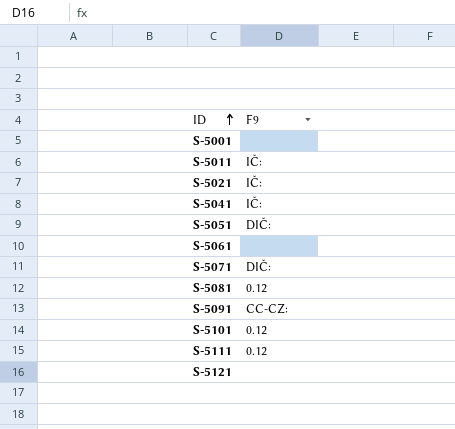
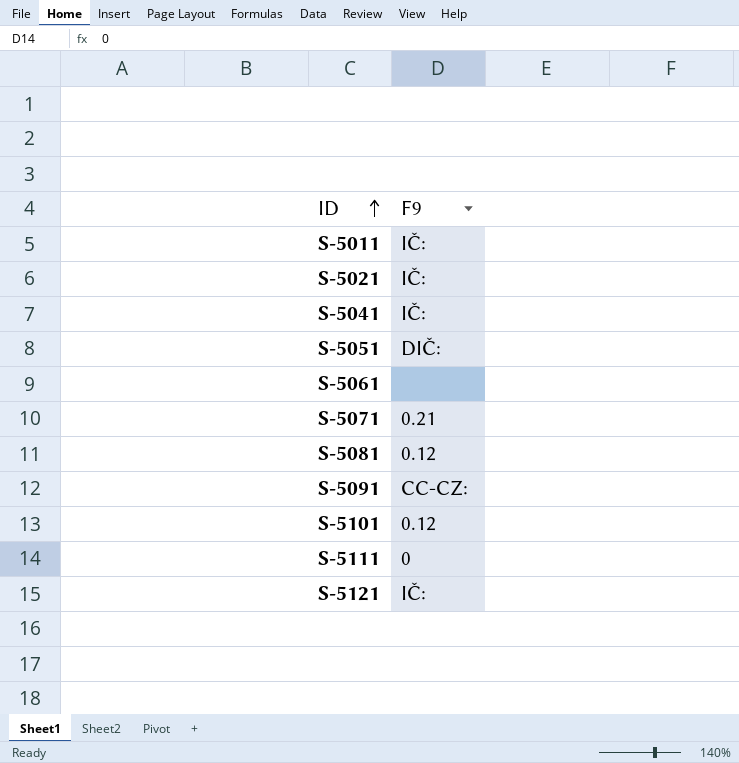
row S-5001: none -> none
S-5071 | F9: DIČ: -> 0.21
S-5111 | F9: 0.12 -> 0
S-5121 | F9: none -> IČ:

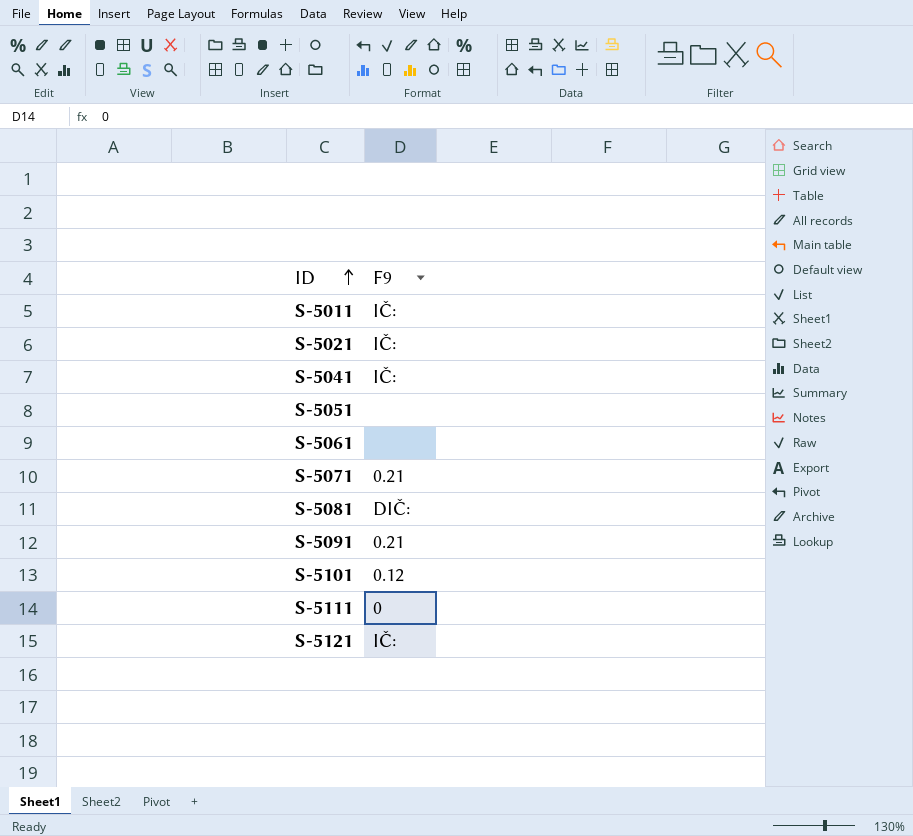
S-5051 | F9: DIČ: -> none
S-5081 | F9: 0.12 -> DIČ:
S-5091 | F9: CC-CZ: -> 0.21

